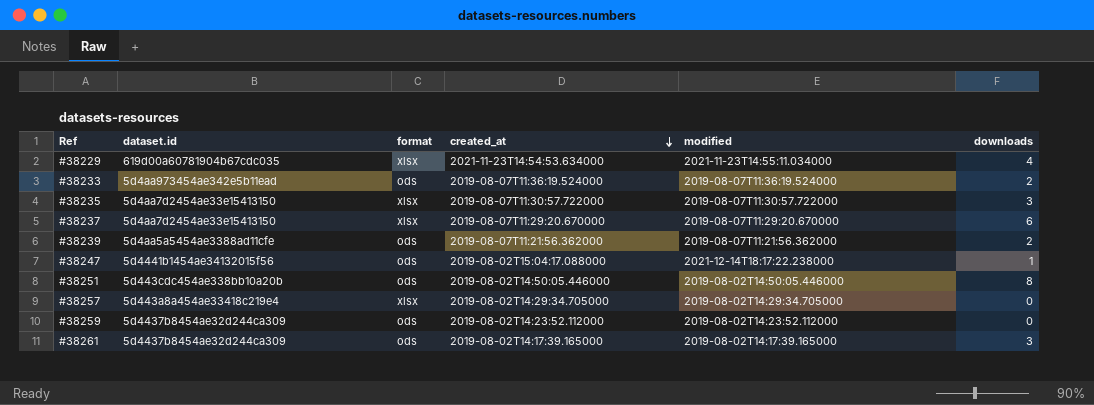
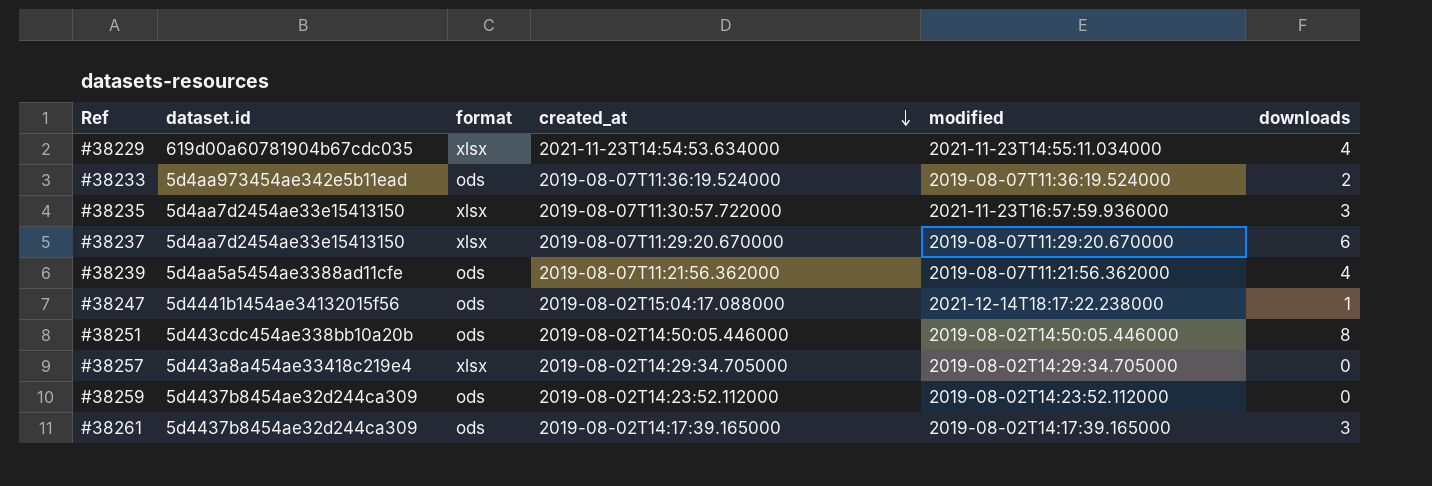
#38235 | modified: 2019-08-07T11:30:57.722000 -> 2021-11-23T16:57:59.936000
#38239 | downloads: 2 -> 4

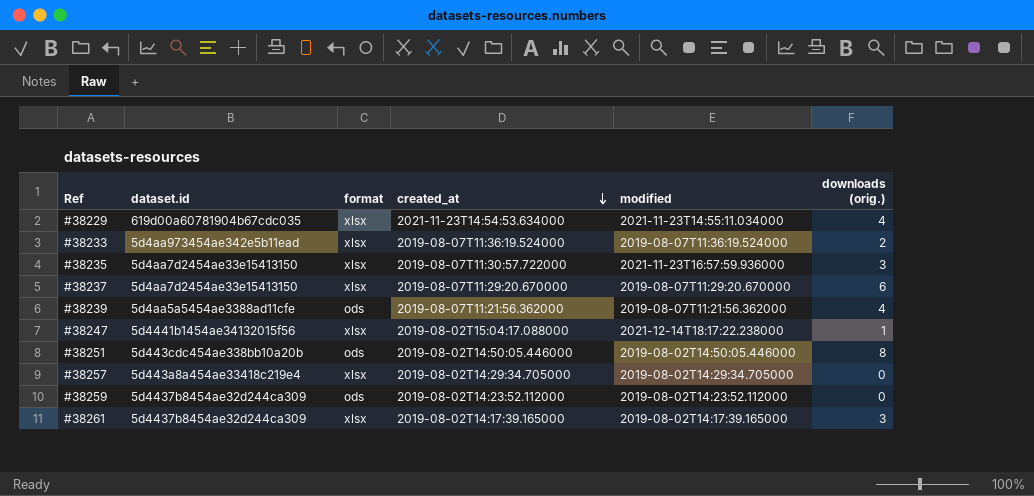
column name: downloads -> downloads (orig.)
#38233 | format: ods -> xlsx
#38247 | format: ods -> xlsx
#38261 | format: ods -> xlsx

